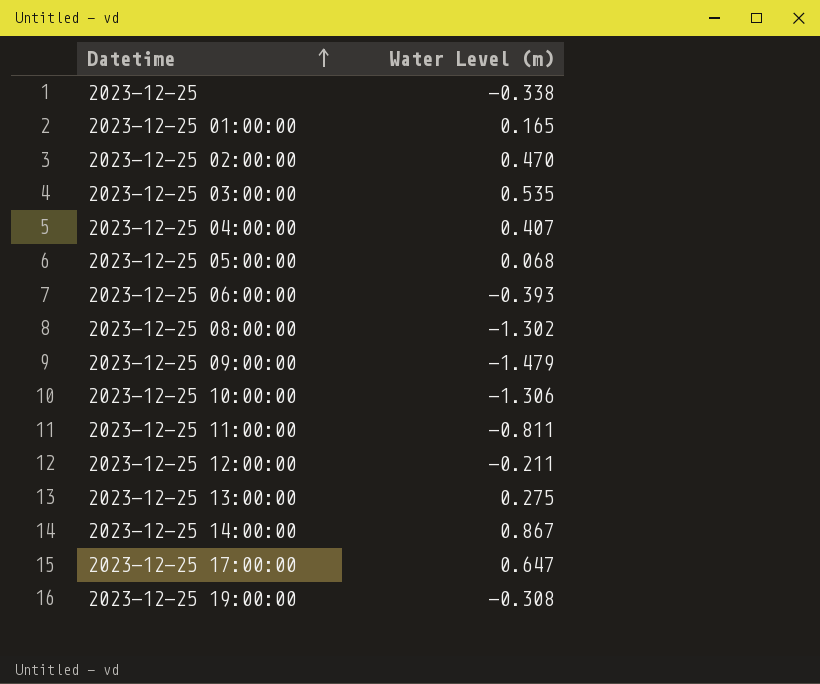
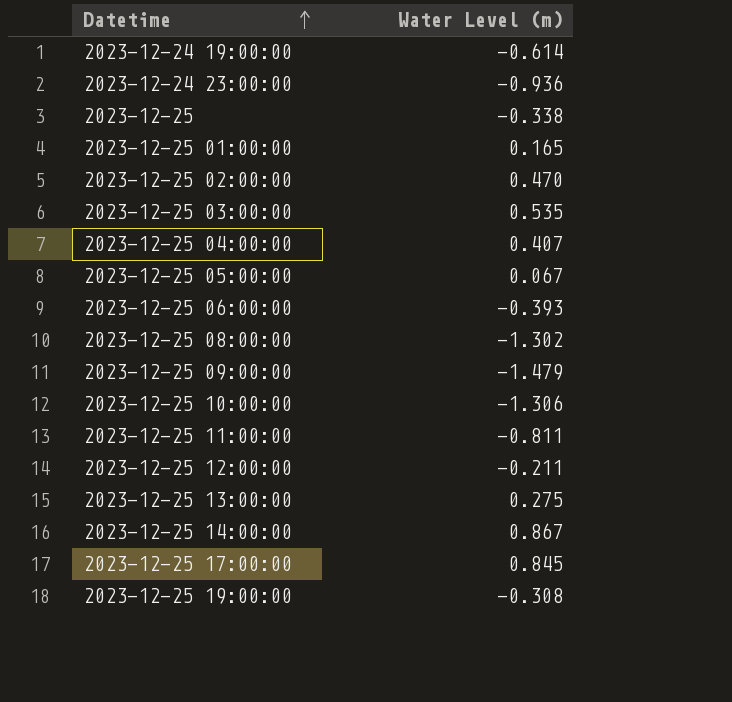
row 2023-12-24 19:00:00: none -> -0.614
row 2023-12-24 23:00:00: none -> -0.936
2023-12-25 05:00:00 | Water Level (m): 0.068 -> 0.067
2023-12-25 17:00:00 | Water Level (m): 0.647 -> 0.845

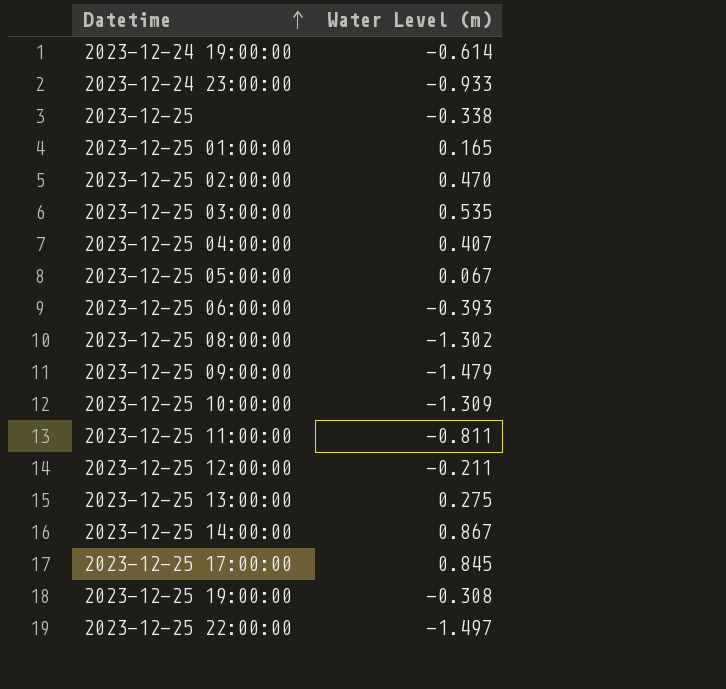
2023-12-24 23:00:00 | Water Level (m): -0.936 -> -0.933
2023-12-25 10:00:00 | Water Level (m): -1.306 -> -1.309
row 2023-12-25 22:00:00: none -> -1.497

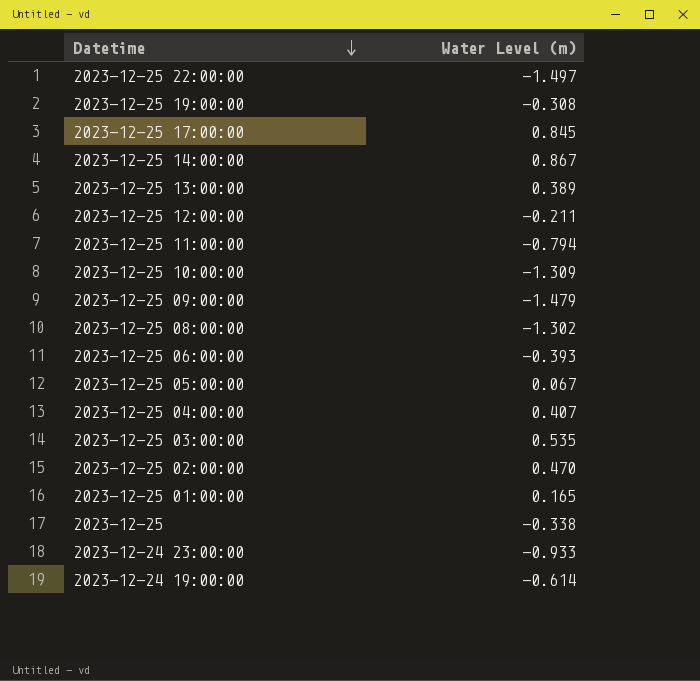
row order: Datetime ascending -> Datetime descending
2023-12-25 13:00:00 | Water Level (m): 0.275 -> 0.389
2023-12-25 11:00:00 | Water Level (m): -0.811 -> -0.794

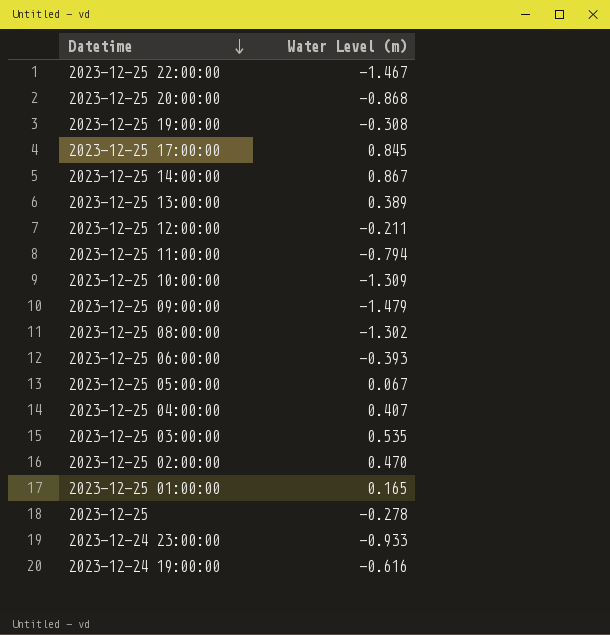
2023-12-25 22:00:00 | Water Level (m): -1.497 -> -1.467
row 2023-12-25 20:00:00: none -> -0.868
2023-12-25 | Water Level (m): -0.338 -> -0.278
2023-12-24 19:00:00 | Water Level (m): -0.614 -> -0.616

